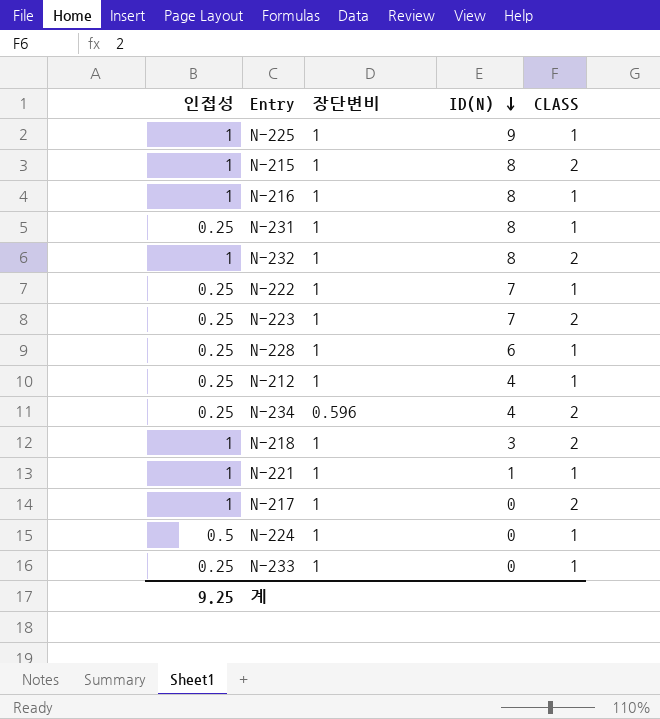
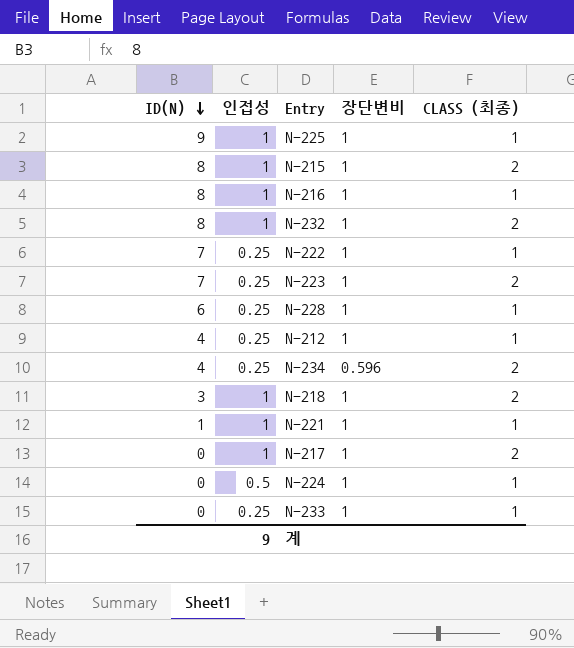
column ID(N) | position: 4 -> 1
column name: CLASS -> CLASS (최종)
row N-231: 0.25 | 1 | 8 | 1 -> none
계 | 인접성: 9.25 -> 9

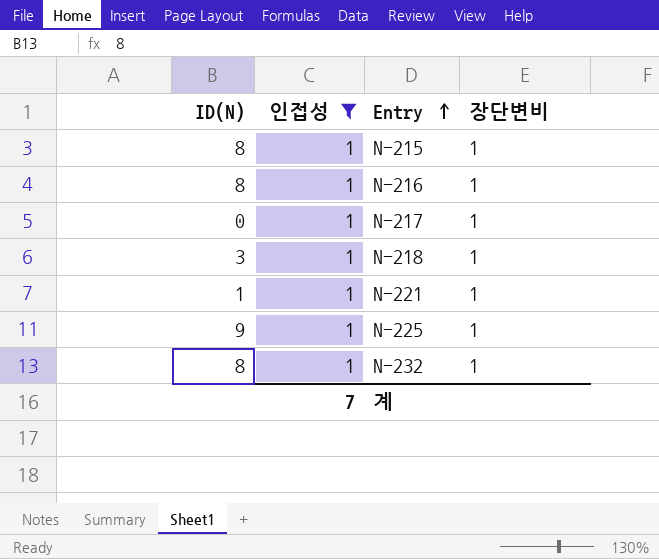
filter: none -> 인접성 = 1
row order: ID(N) descending -> Entry ascending
column CLASS (최종) | position: 5 -> none
계 | 인접성: 9 -> 7

